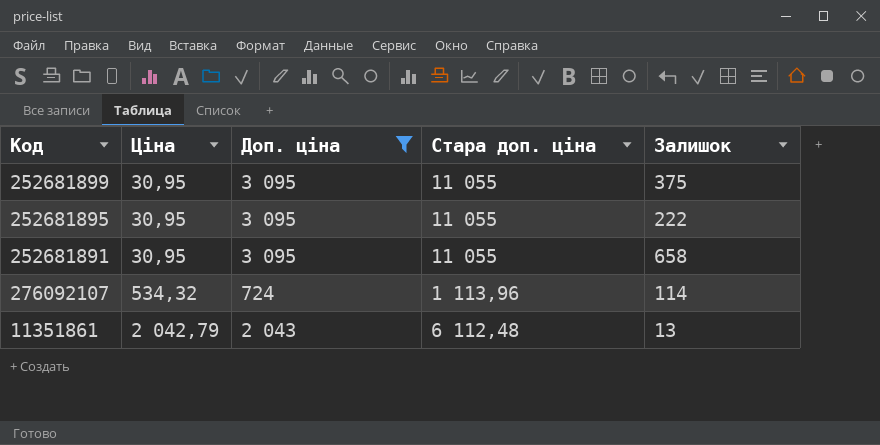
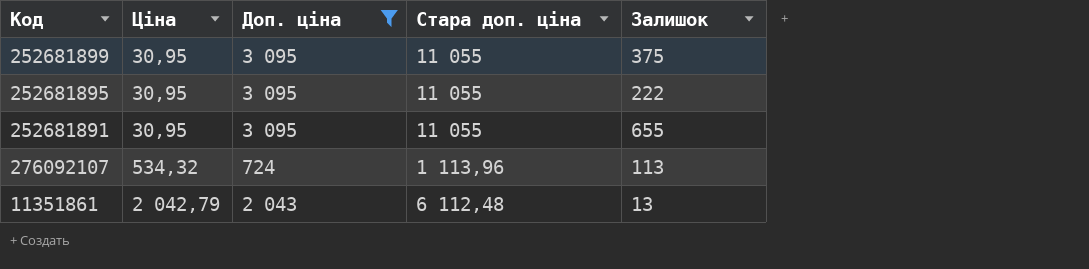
252681891 | Залишок: 658 -> 655
276092107 | Залишок: 114 -> 113

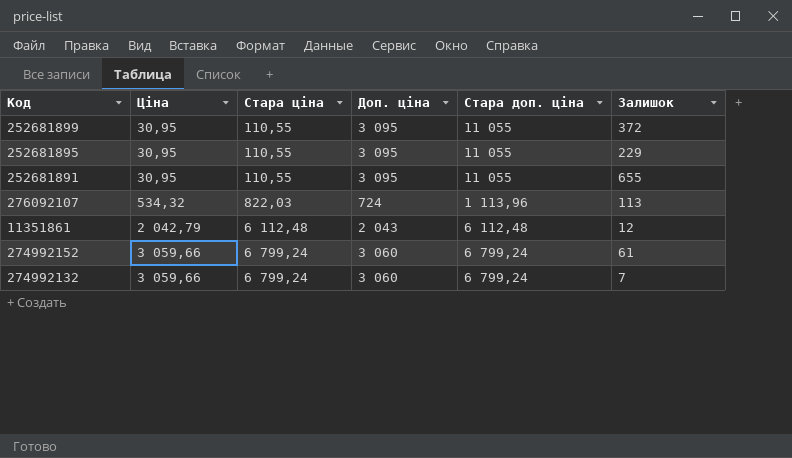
filter: Доп. ціна != 3 060 -> none
column Стара ціна | position: none -> 3
252681899 | Залишок: 375 -> 372
252681895 | Залишок: 222 -> 229
11351861 | Залишок: 13 -> 12

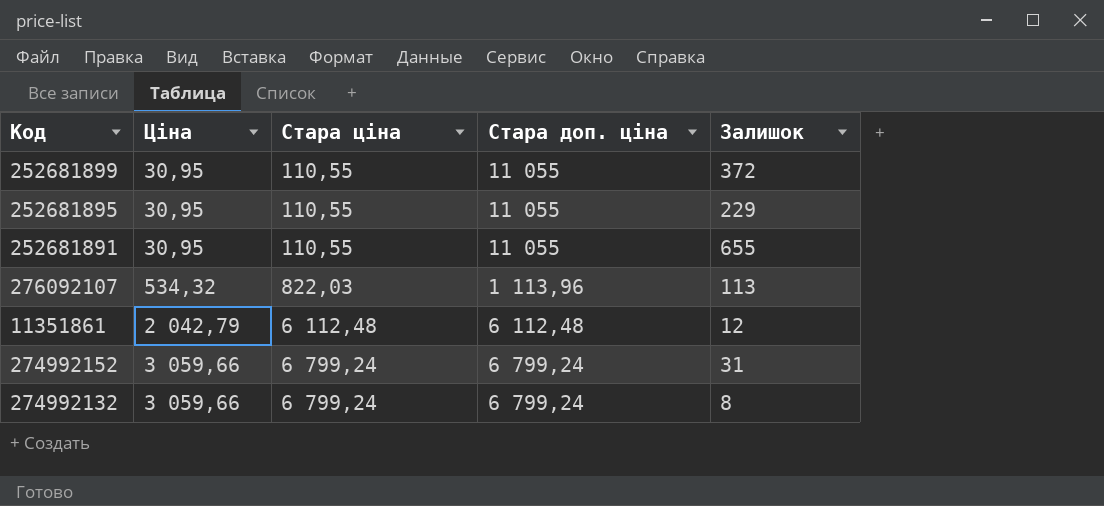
column Доп. ціна | position: 4 -> none
274992152 | Залишок: 61 -> 31
274992132 | Залишок: 7 -> 8

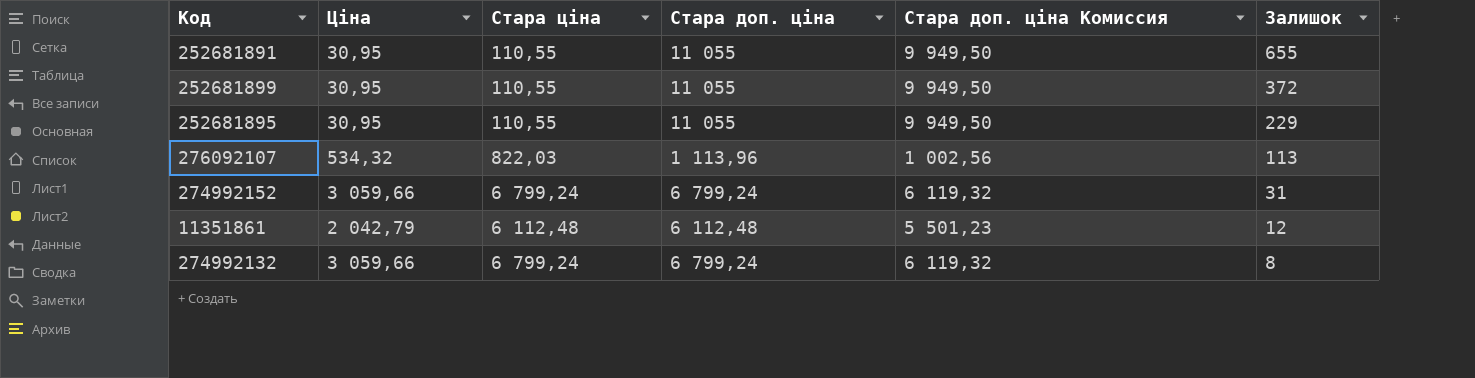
row order: Ціна ascending -> Залишок descending
column Стара доп. ціна Комиссия | formula: none -> [Стара доп. ціна] * 0,9

